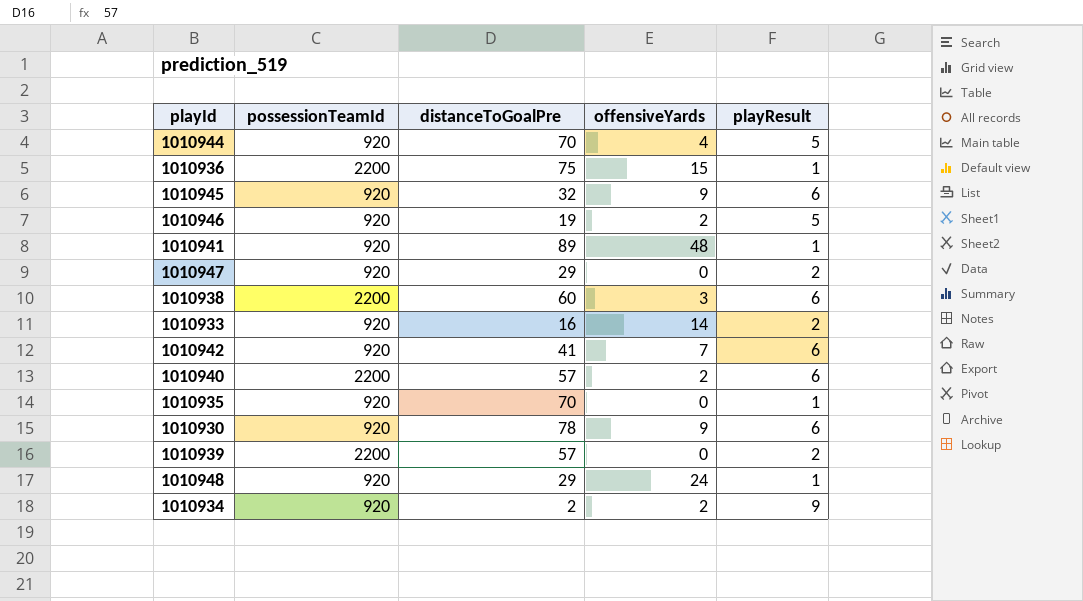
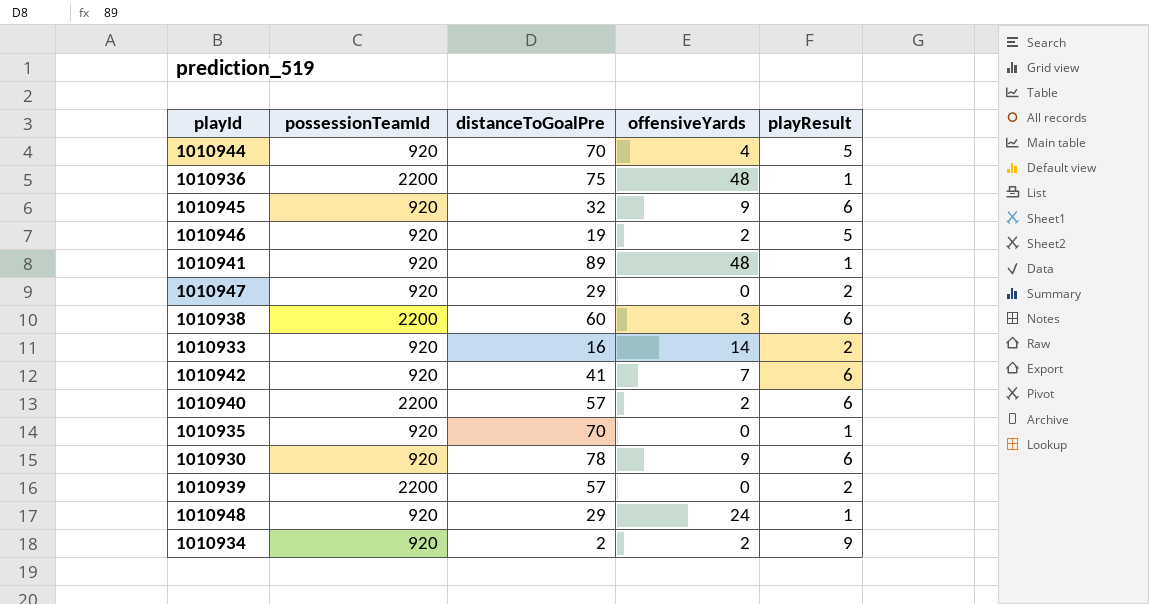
1010936 | offensiveYards: 15 -> 48

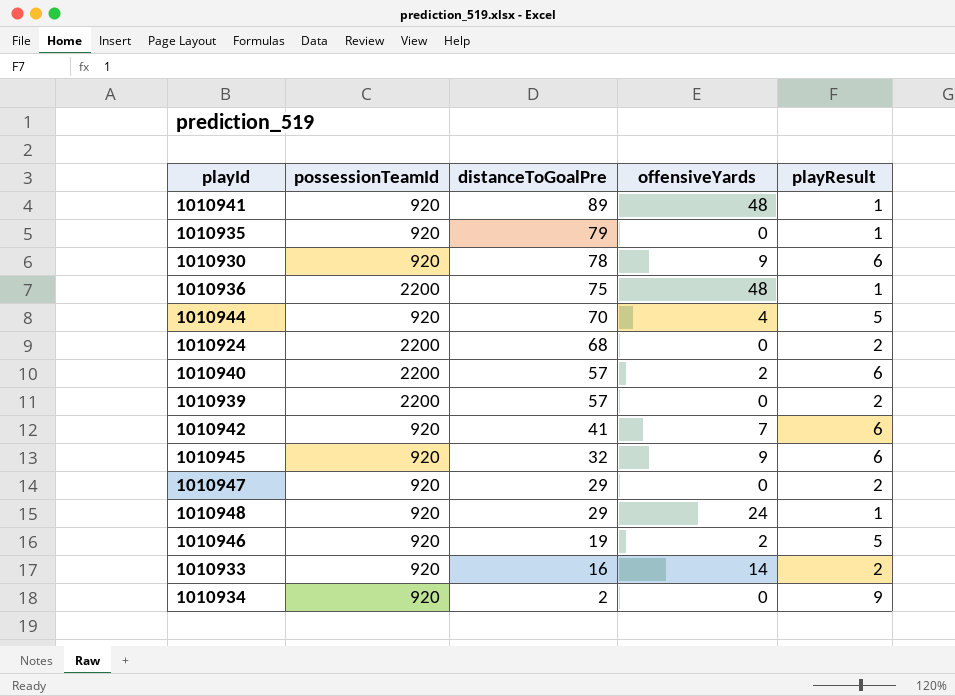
row order: none -> distanceToGoalPre descending
row 1010938: 2200 | 60 | 3 | 6 -> none
1010935 | distanceToGoalPre: 70 -> 79
row 1010924: none -> 2200 | 68 | 0 | 2
1010934 | offensiveYards: 2 -> 0

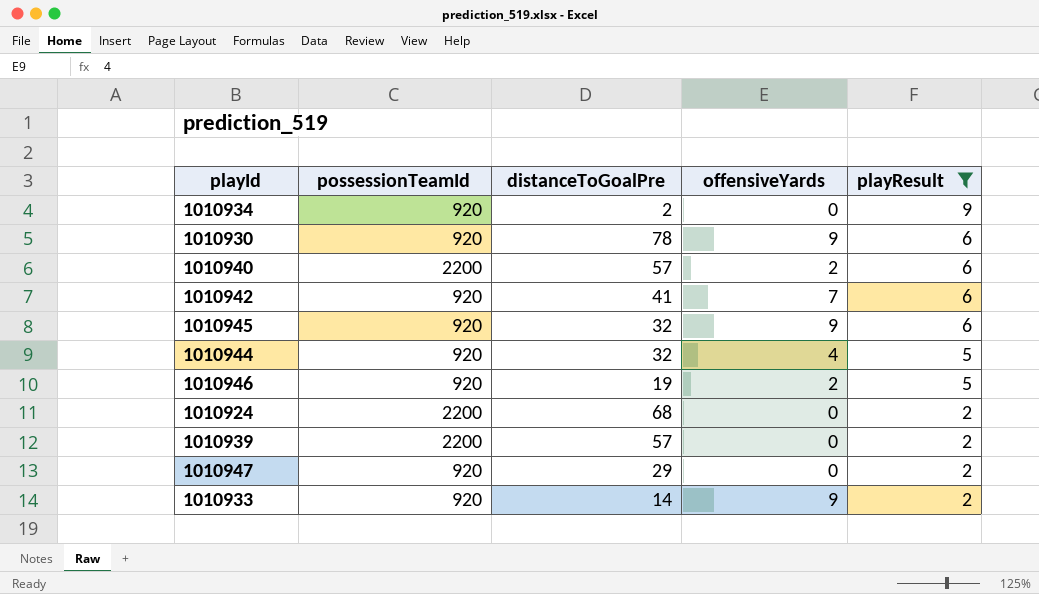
filter: none -> playResult != 1
row order: distanceToGoalPre descending -> playResult descending
1010944 | distanceToGoalPre: 70 -> 32
1010933 | distanceToGoalPre: 16 -> 14
1010933 | offensiveYards: 14 -> 9

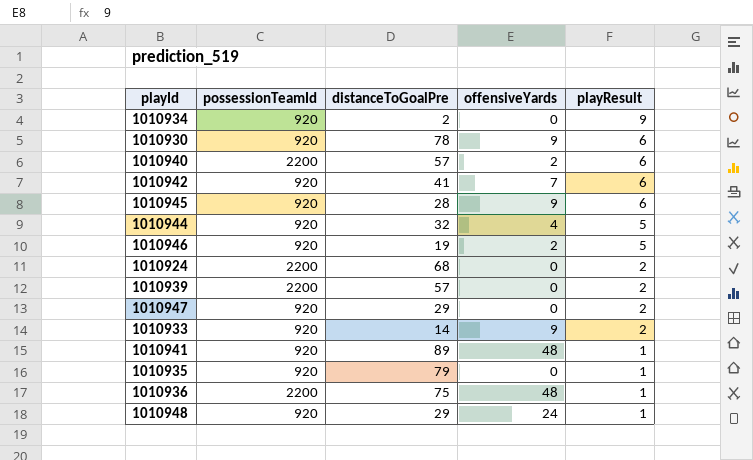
filter: playResult != 1 -> none
1010945 | distanceToGoalPre: 32 -> 28

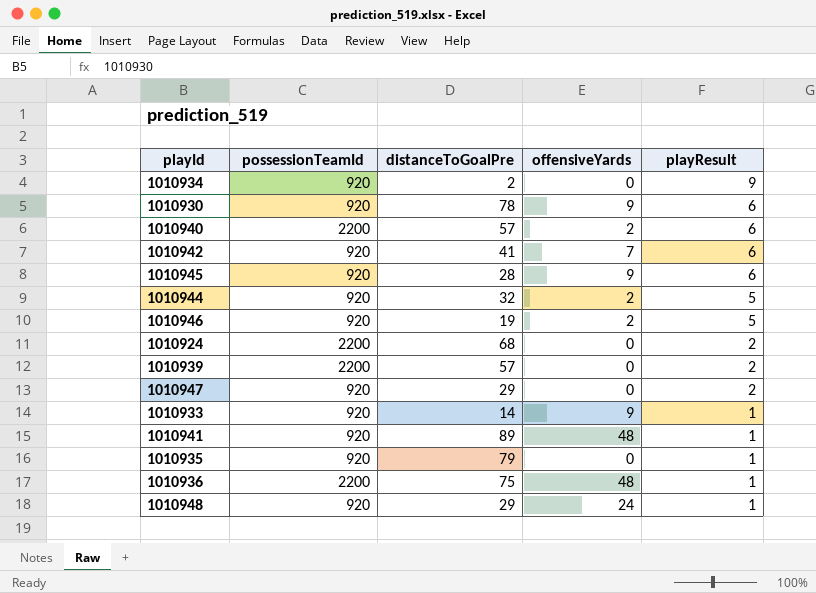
1010944 | offensiveYards: 4 -> 2
1010933 | playResult: 2 -> 1

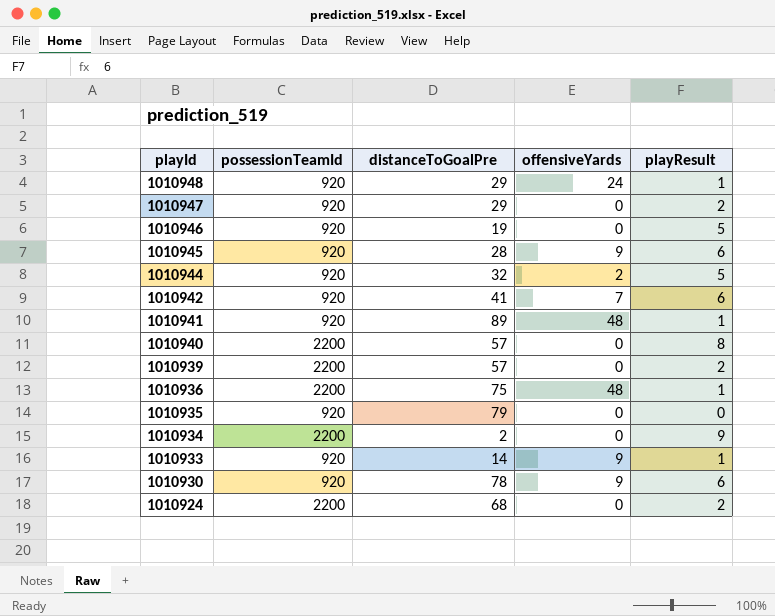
row order: playResult descending -> playId descending
1010946 | offensiveYards: 2 -> 0
1010940 | offensiveYards: 2 -> 0
1010940 | playResult: 6 -> 8
1010935 | playResult: 1 -> 0
1010934 | possessionTeamId: 920 -> 2200

